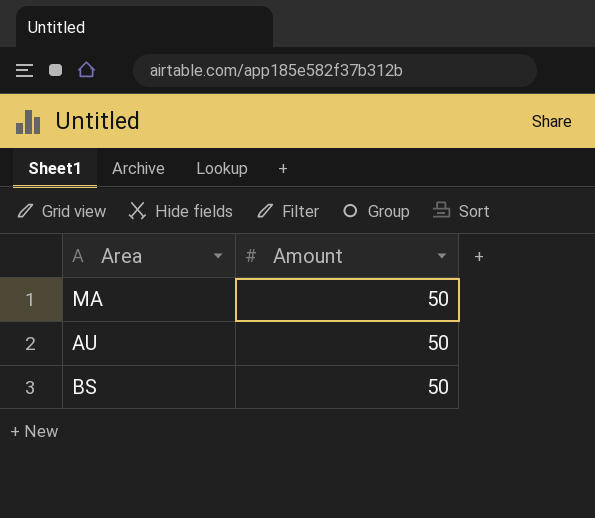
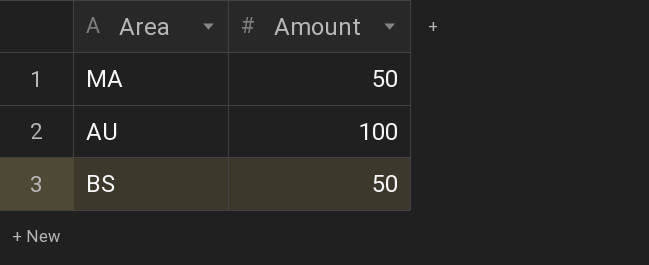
AU | Amount: 50 -> 100

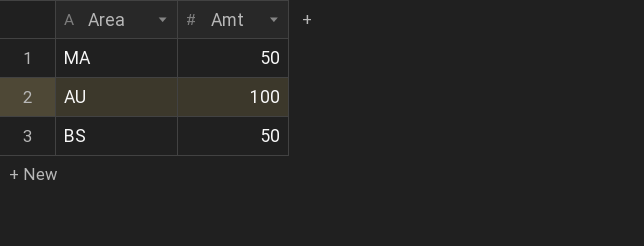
column name: Amount -> Amt

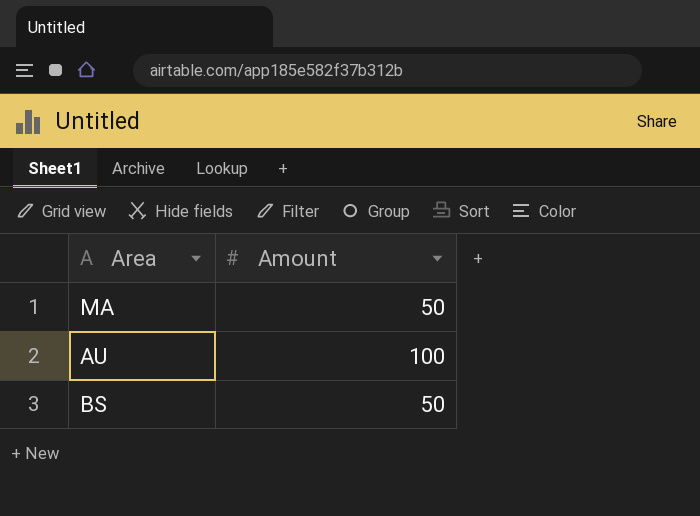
column name: Amt -> Amount

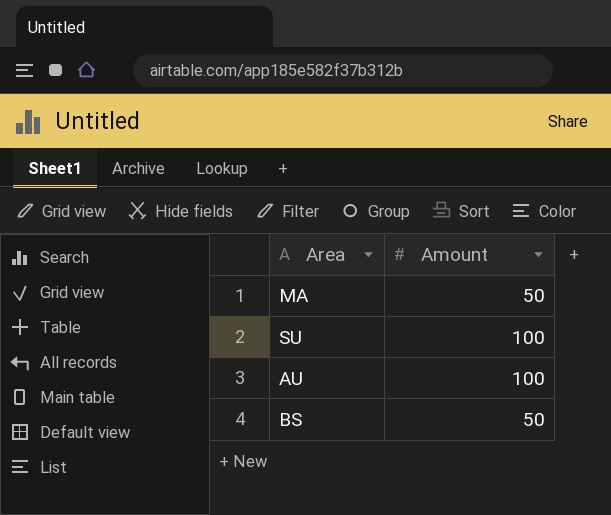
row SU: none -> 100

